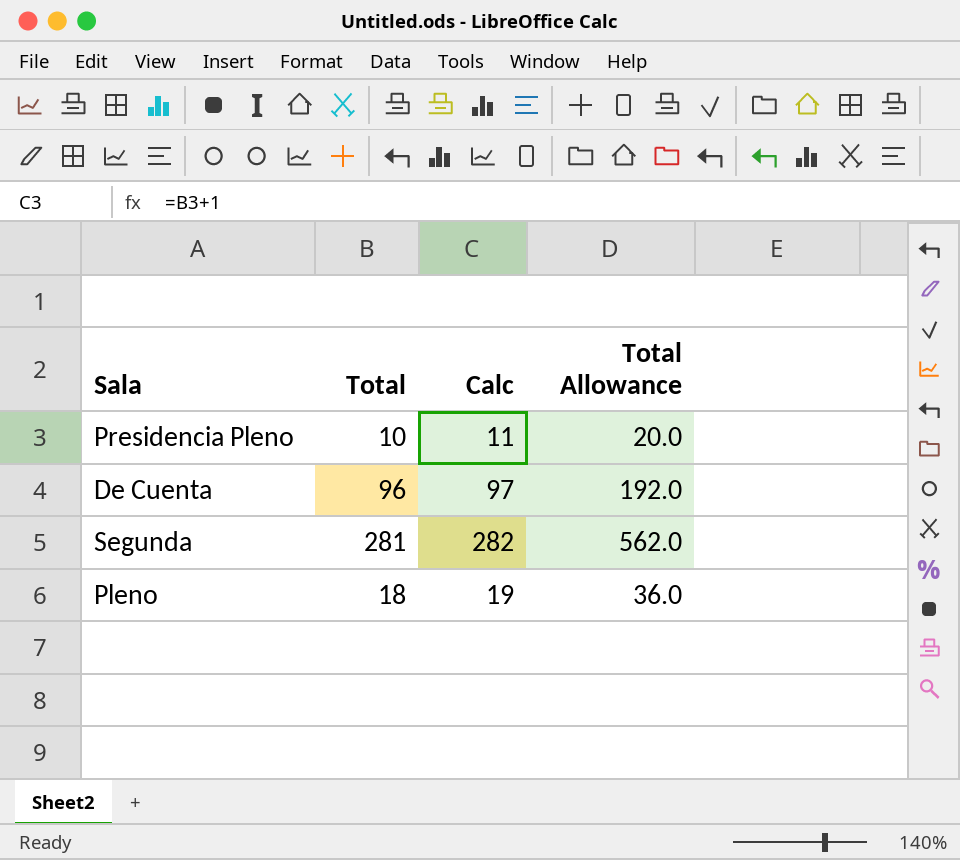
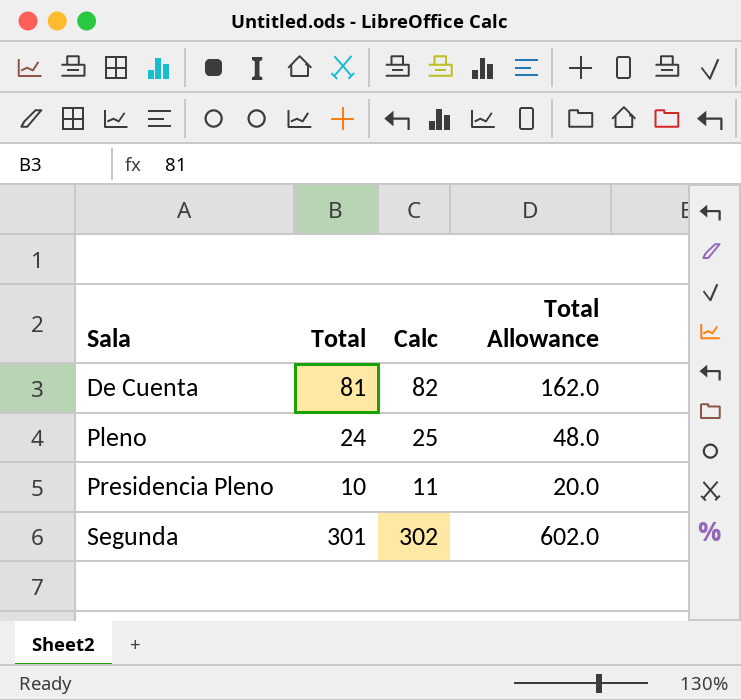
row order: none -> Sala ascending
De Cuenta | Total: 96 -> 81
De Cuenta | Calc: 97 -> 82
De Cuenta | Total Allowance: 192.0 -> 162.0
Pleno | Total: 18 -> 24
Pleno | Calc: 19 -> 25
Pleno | Total Allowance: 36.0 -> 48.0
Segunda | Total: 281 -> 301
Segunda | Calc: 282 -> 302
Segunda | Total Allowance: 562.0 -> 602.0

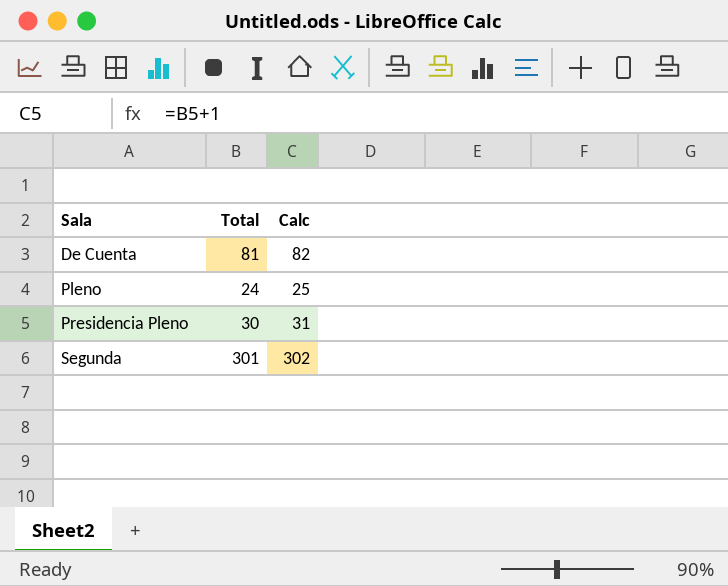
column Total Allowance | formula: [Total] * 2 -> none
Presidencia Pleno | Total: 10 -> 30
Presidencia Pleno | Calc: 11 -> 31

